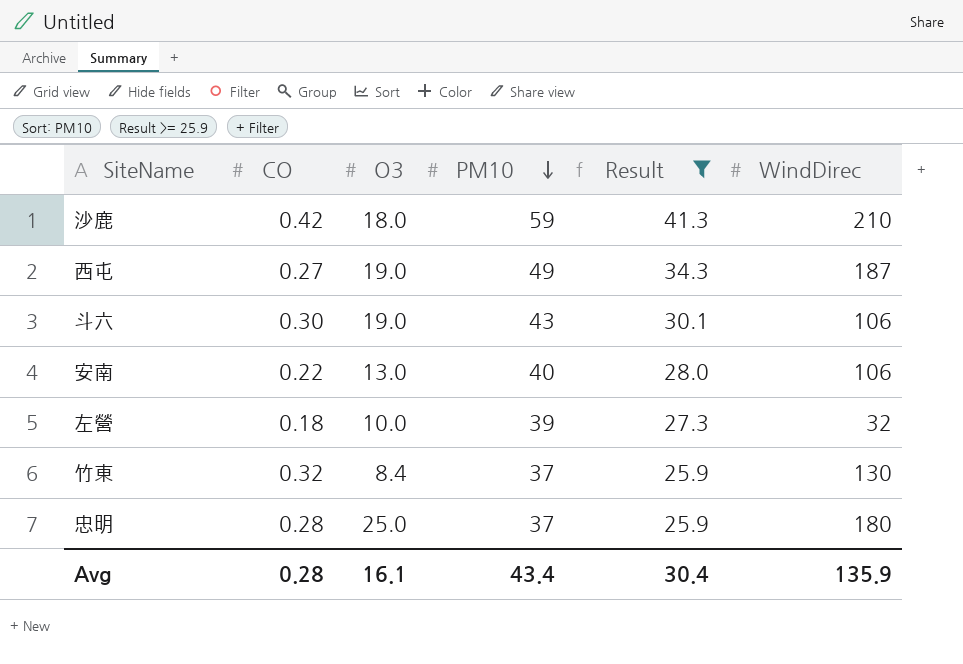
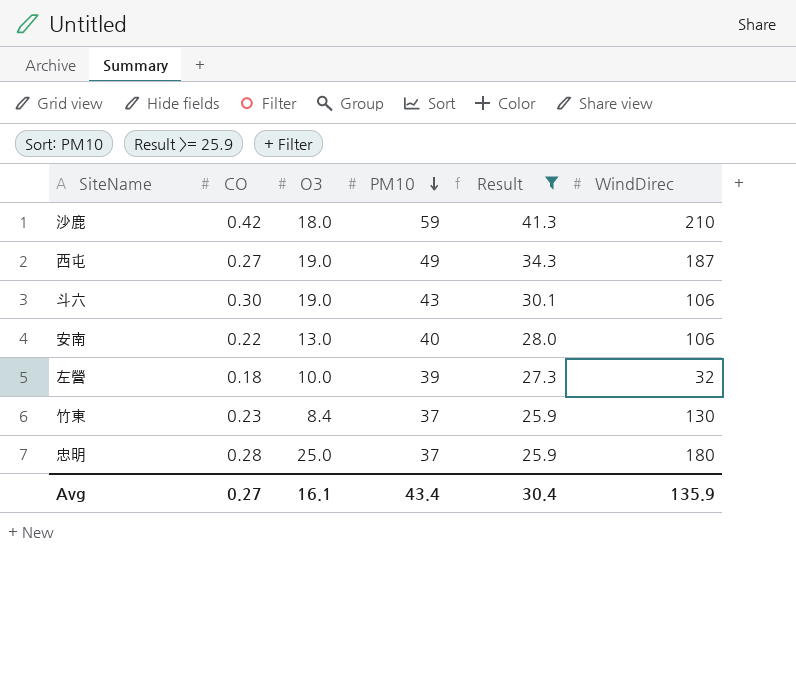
竹東 | CO: 0.32 -> 0.23
Avg | CO: 0.28 -> 0.27

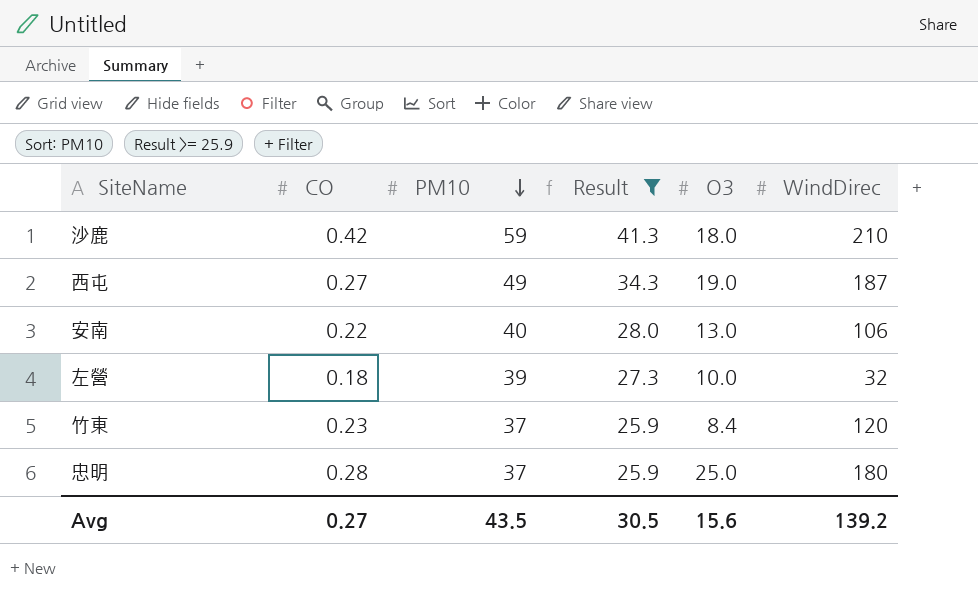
column O3 | position: 3 -> 5
row 斗六: 0.30 | 19.0 | 43 | 30.1 | 106 -> none
竹東 | WindDirec: 130 -> 120
Avg | PM10: 43.4 -> 43.5
Avg | Result: 30.4 -> 30.5
Avg | O3: 16.1 -> 15.6
Avg | WindDirec: 135.9 -> 139.2

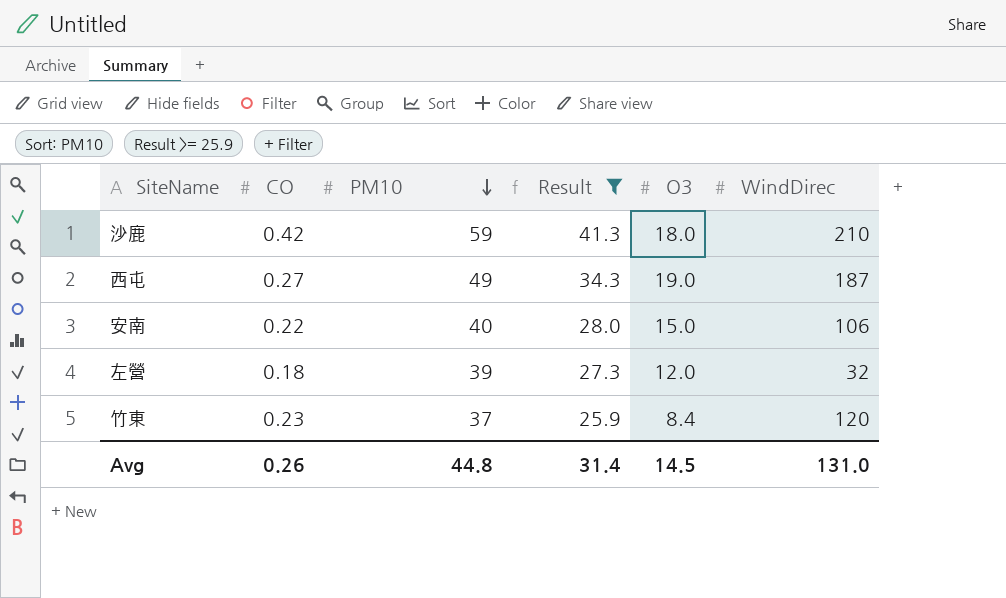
row 忠明: 0.28 | 37 | 25.9 | 25.0 | 180 -> none
安南 | O3: 13.0 -> 15.0
左營 | O3: 10.0 -> 12.0
Avg | CO: 0.27 -> 0.26
Avg | PM10: 43.5 -> 44.8
Avg | Result: 30.5 -> 31.4
Avg | O3: 15.6 -> 14.5
Avg | WindDirec: 139.2 -> 131.0

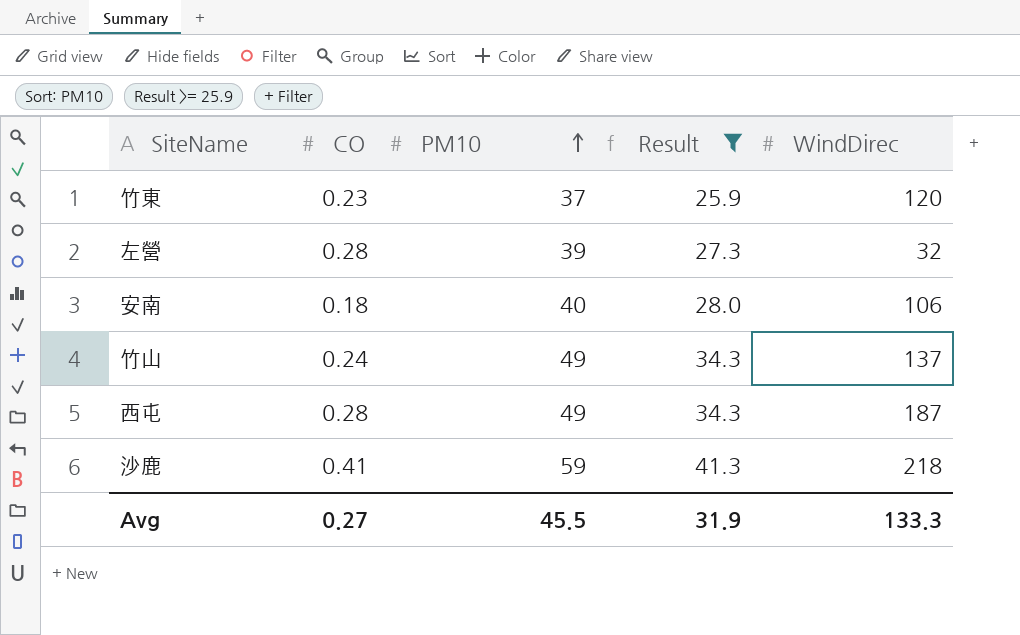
row order: PM10 descending -> PM10 ascending
column O3 | position: 5 -> none
左營 | CO: 0.18 -> 0.28
安南 | CO: 0.22 -> 0.18
row 竹山: none -> 0.24 | 49 | 34.3 | 137
西屯 | CO: 0.27 -> 0.28
沙鹿 | CO: 0.42 -> 0.41
沙鹿 | WindDirec: 210 -> 218
Avg | CO: 0.26 -> 0.27
Avg | PM10: 44.8 -> 45.5
Avg | Result: 31.4 -> 31.9
Avg | WindDirec: 131.0 -> 133.3

